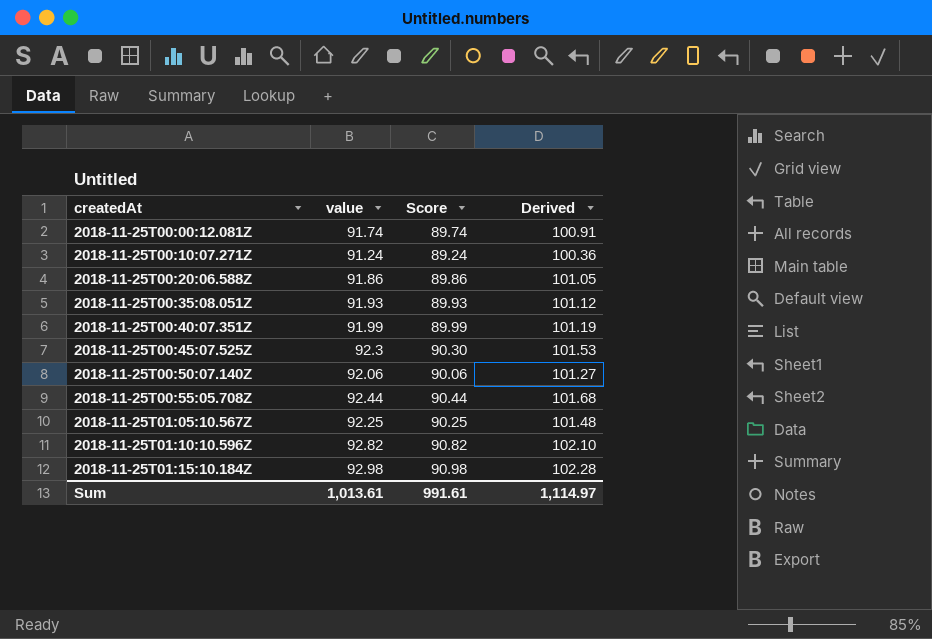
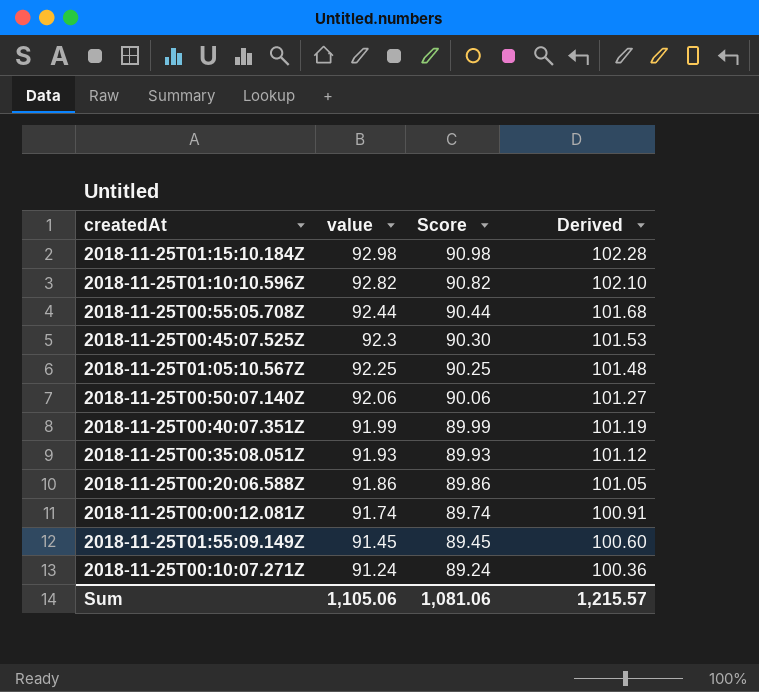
row order: createdAt ascending -> value descending
row 2018-11-25T01:55:09.149Z: none -> 91.45 | 89.45 | 100.60
Sum | value: 1,013.61 -> 1,105.06
Sum | Score: 991.61 -> 1,081.06
Sum | Derived: 1,114.97 -> 1,215.57

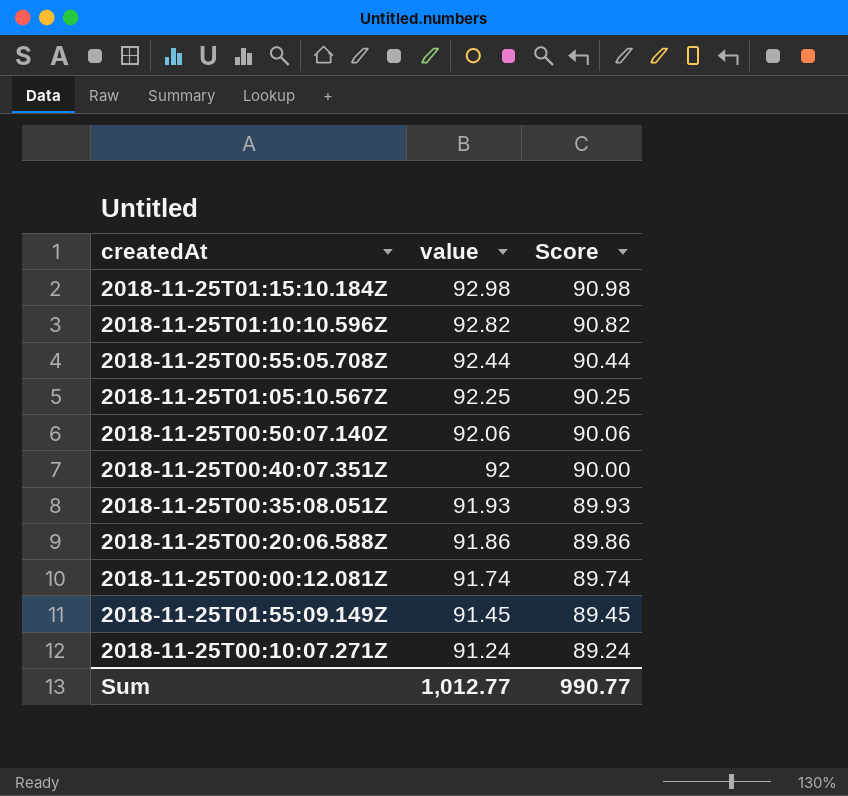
column Derived | formula: [value] * 1.1 -> none
row 2018-11-25T00:45:07.525Z: 92.3 | 90.30 | 101.53 -> none
2018-11-25T00:40:07.351Z | value: 91.99 -> 92
2018-11-25T00:40:07.351Z | Score: 89.99 -> 90.00
Sum | value: 1,105.06 -> 1,012.77
Sum | Score: 1,081.06 -> 990.77

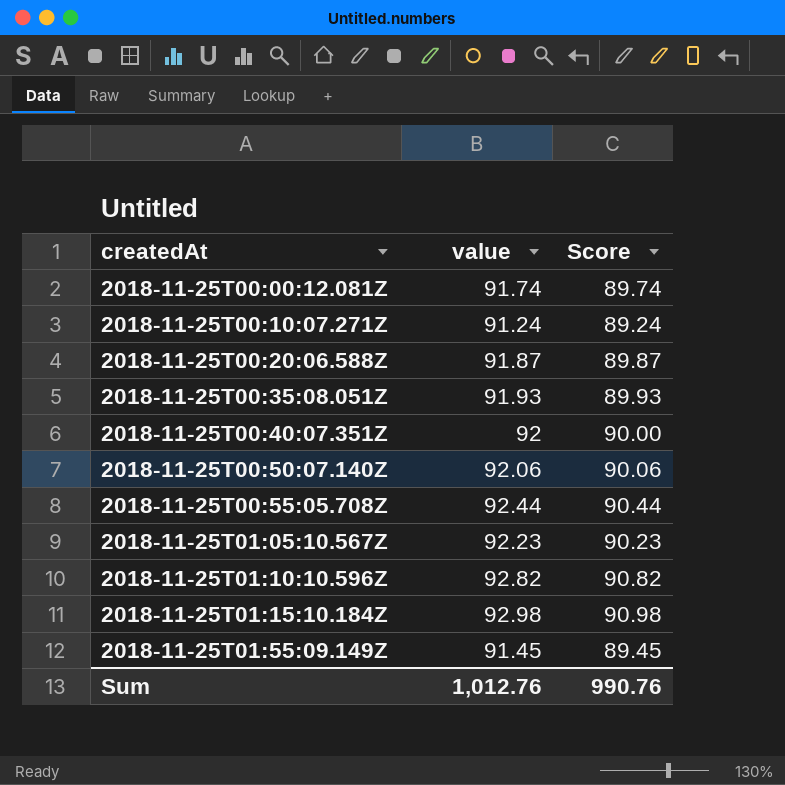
row order: value descending -> createdAt ascending
2018-11-25T00:20:06.588Z | value: 91.86 -> 91.87
2018-11-25T00:20:06.588Z | Score: 89.86 -> 89.87
2018-11-25T01:05:10.567Z | value: 92.25 -> 92.23
2018-11-25T01:05:10.567Z | Score: 90.25 -> 90.23
Sum | value: 1,012.77 -> 1,012.76
Sum | Score: 990.77 -> 990.76

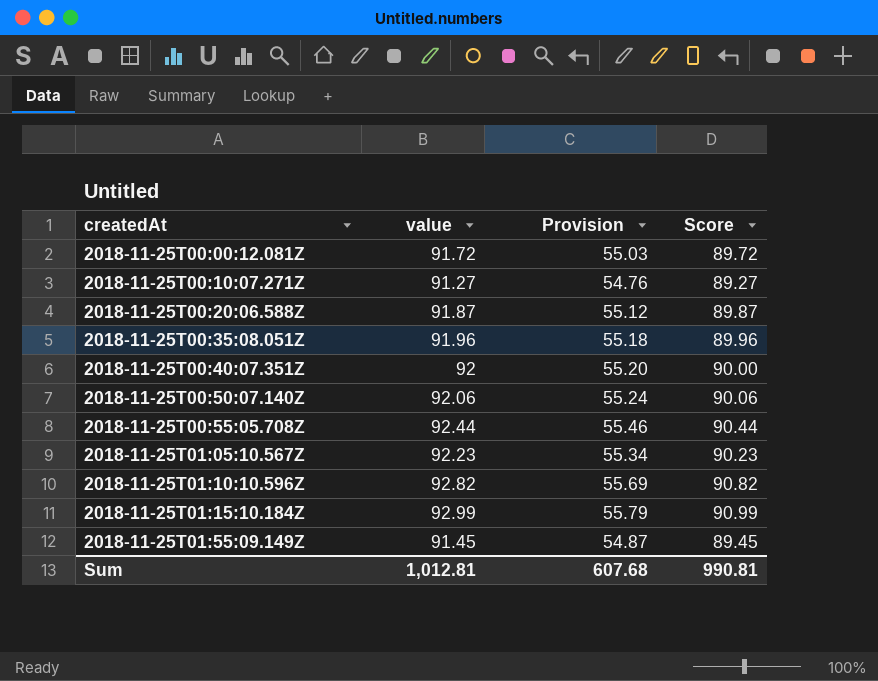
column Provision | formula: none -> [value] * 0.6
2018-11-25T00:00:12.081Z | value: 91.74 -> 91.72
2018-11-25T00:00:12.081Z | Score: 89.74 -> 89.72
2018-11-25T00:10:07.271Z | value: 91.24 -> 91.27
2018-11-25T00:10:07.271Z | Score: 89.24 -> 89.27
2018-11-25T00:35:08.051Z | value: 91.93 -> 91.96
2018-11-25T00:35:08.051Z | Score: 89.93 -> 89.96
2018-11-25T01:15:10.184Z | value: 92.98 -> 92.99
2018-11-25T01:15:10.184Z | Score: 90.98 -> 90.99
Sum | value: 1,012.76 -> 1,012.81
Sum | Score: 990.76 -> 990.81

